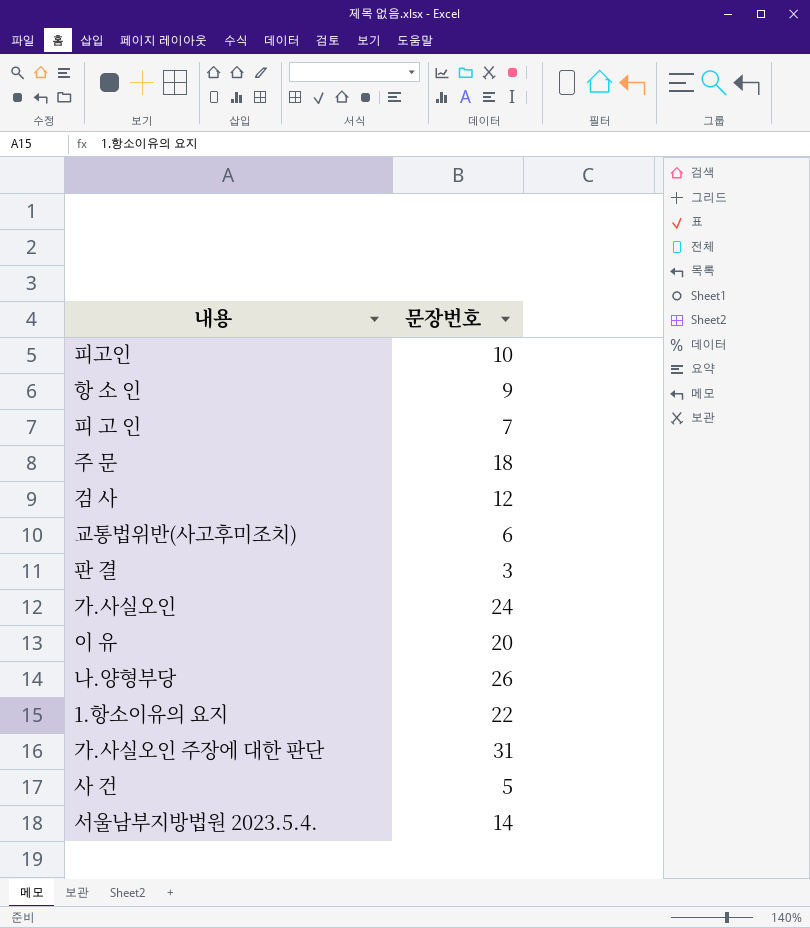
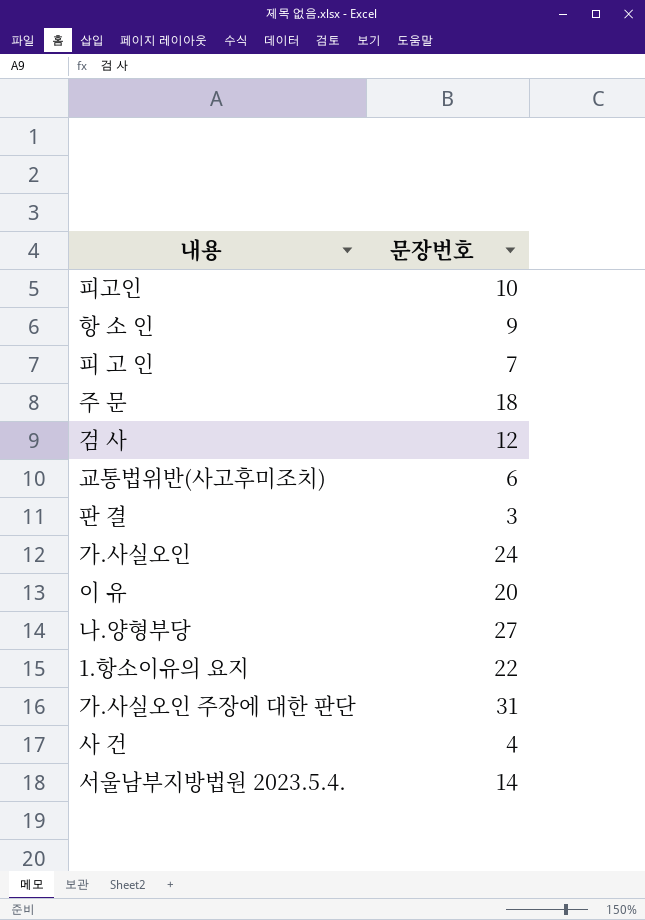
나.양형부당 | 문장번호: 26 -> 27
사 건 | 문장번호: 5 -> 4

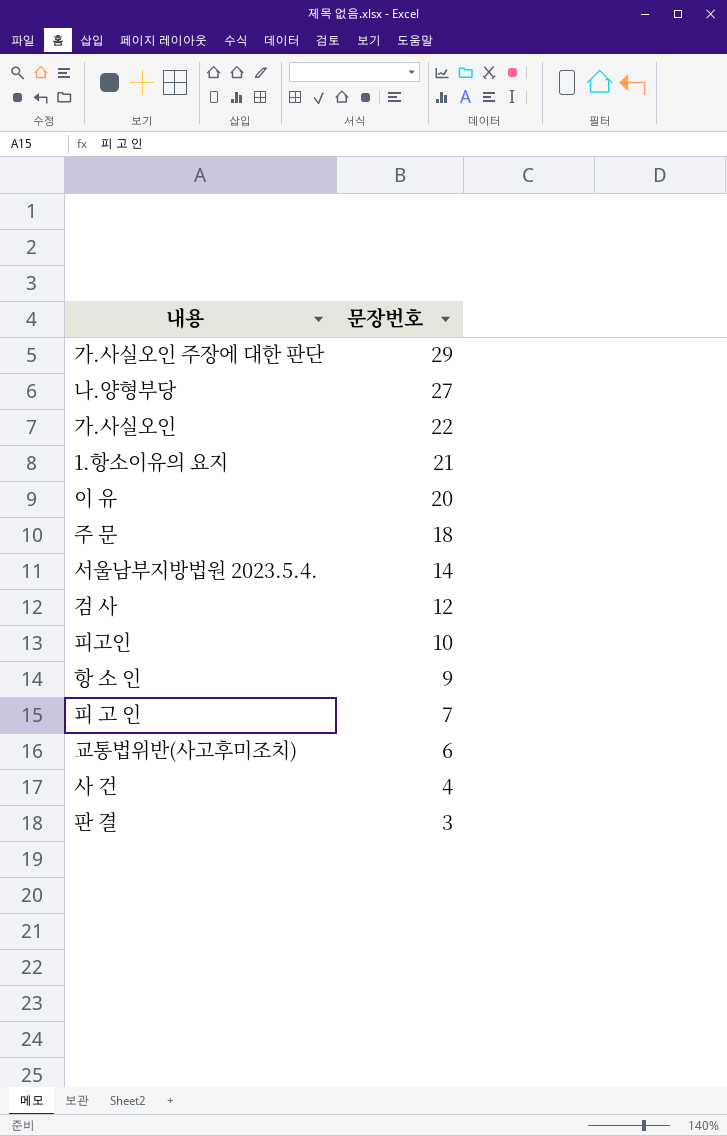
row order: none -> 문장번호 descending
가.사실오인 주장에 대한 판단 | 문장번호: 31 -> 29
가.사실오인 | 문장번호: 24 -> 22
1.항소이유의 요지 | 문장번호: 22 -> 21

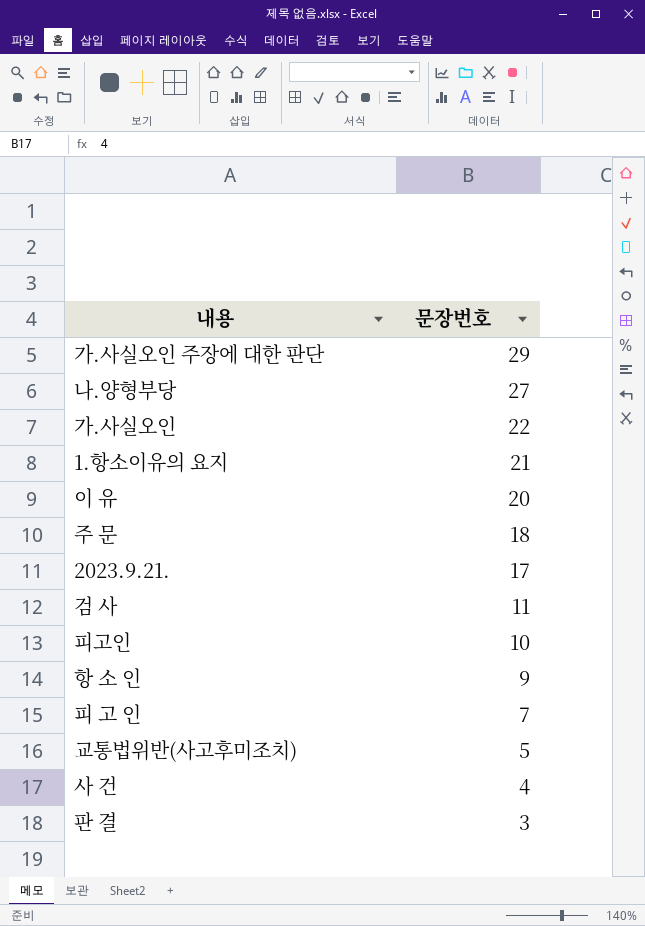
row 서울남부지방법원 2023.5.4.: 14 -> none
row 2023.9.21.: none -> 17
검 사 | 문장번호: 12 -> 11
교통법위반(사고후미조치) | 문장번호: 6 -> 5

